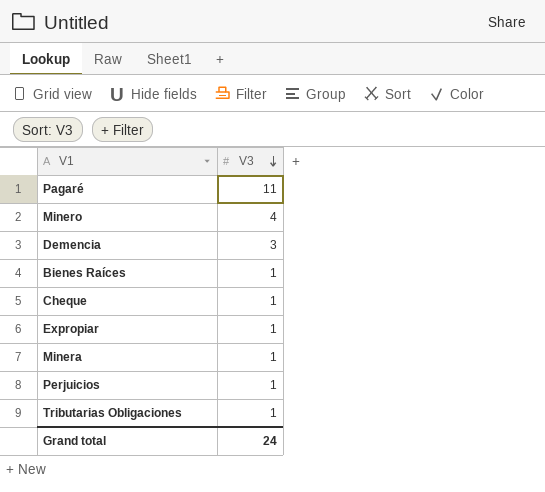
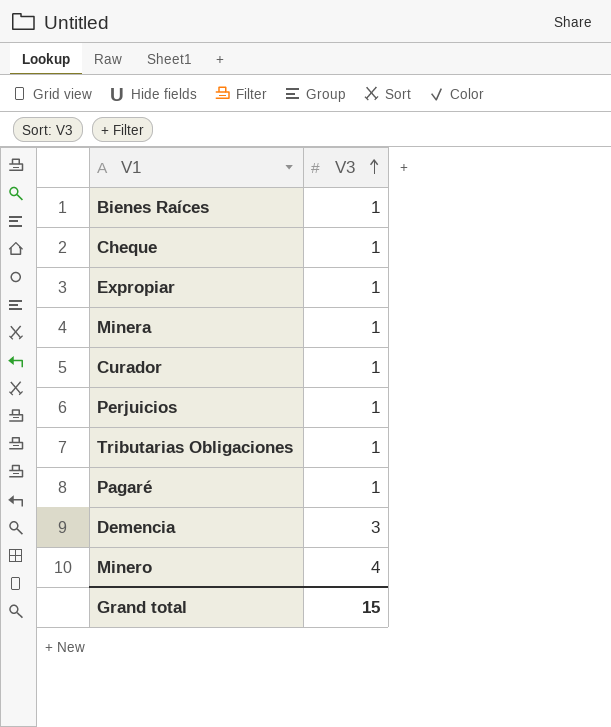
row order: V3 descending -> V3 ascending
row Curador: none -> 1
Pagaré | V3: 11 -> 1
Grand total | V3: 24 -> 15

